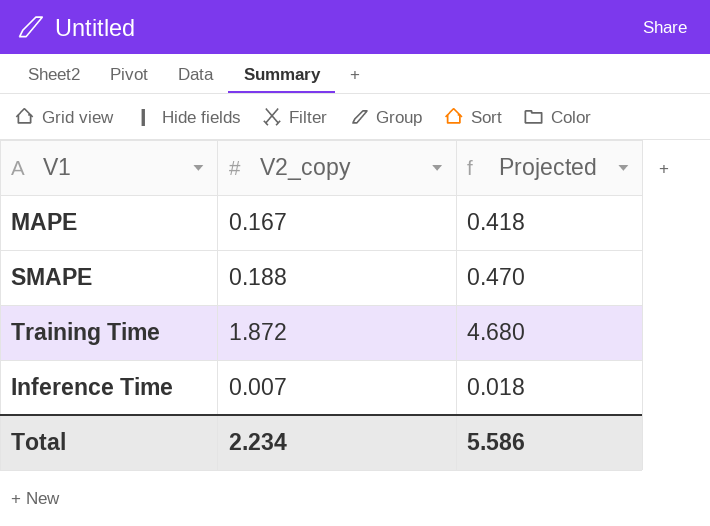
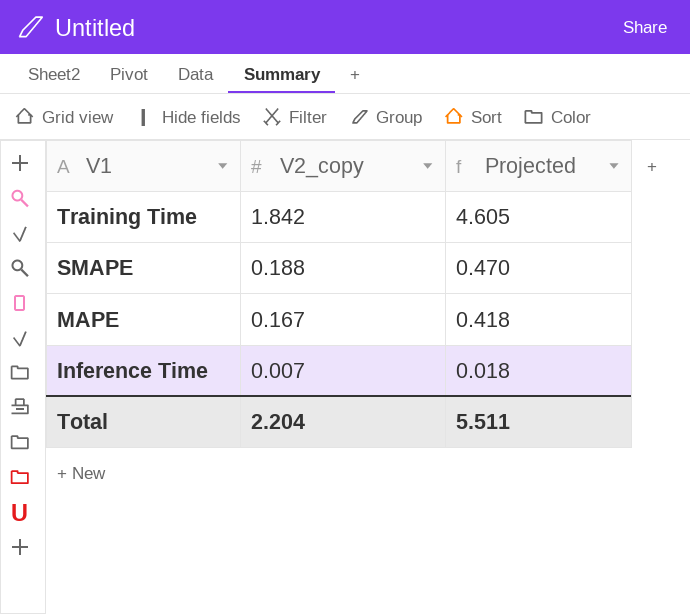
row order: none -> V1 descending
Training Time | V2_copy: 1.872 -> 1.842
Training Time | Projected: 4.680 -> 4.605
Total | V2_copy: 2.234 -> 2.204
Total | Projected: 5.586 -> 5.511

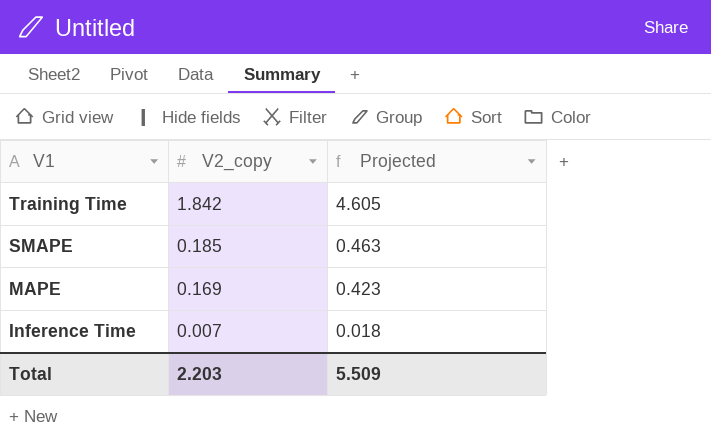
SMAPE | V2_copy: 0.188 -> 0.185
SMAPE | Projected: 0.470 -> 0.463
MAPE | V2_copy: 0.167 -> 0.169
MAPE | Projected: 0.418 -> 0.423
Total | V2_copy: 2.204 -> 2.203
Total | Projected: 5.511 -> 5.509

